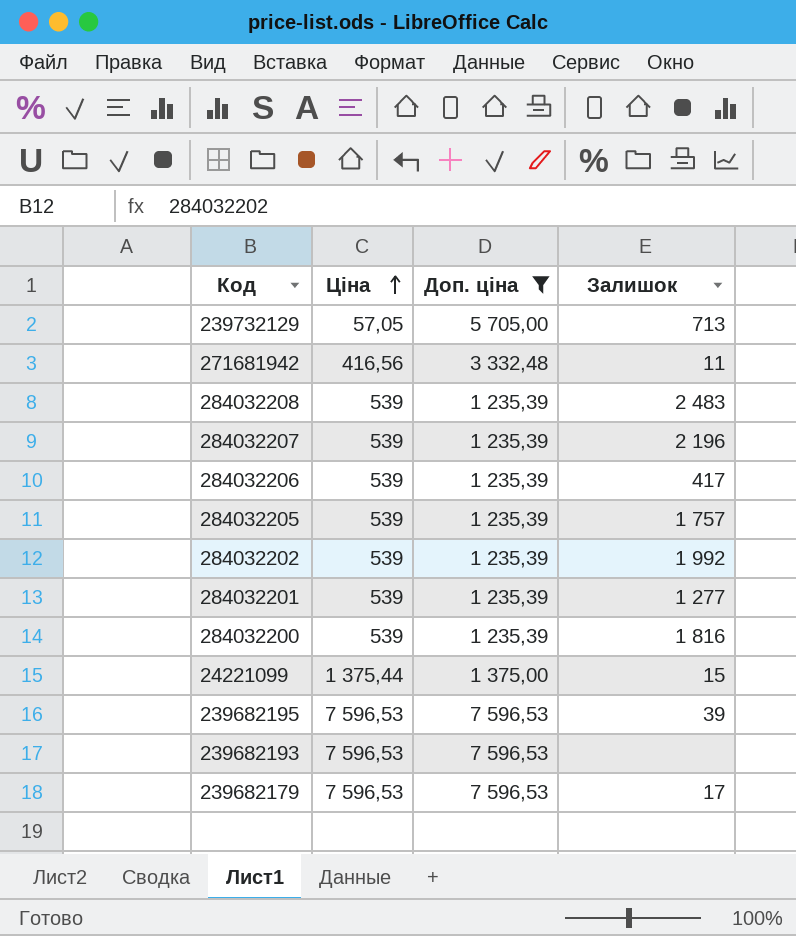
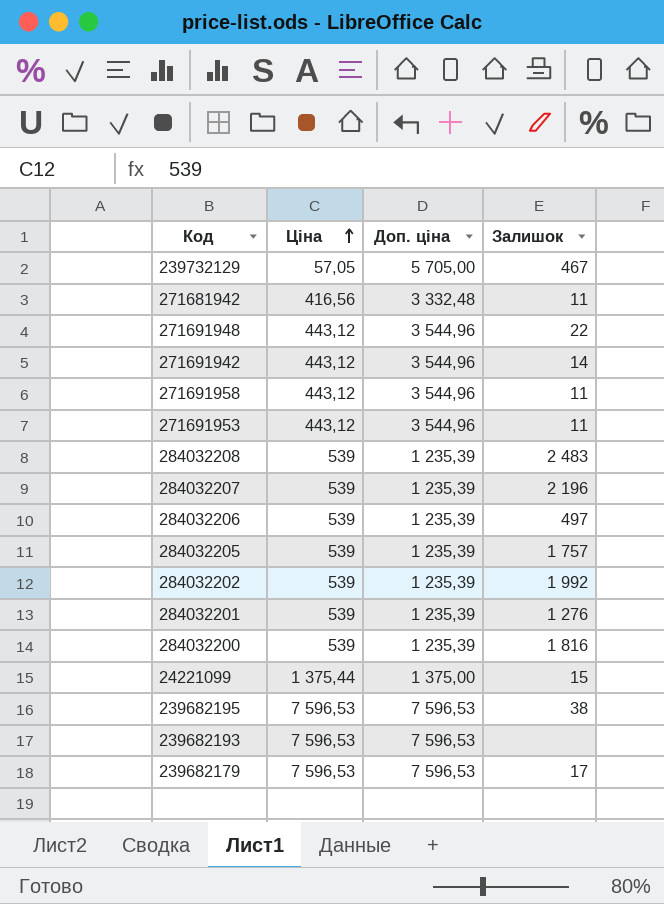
filter: Доп. ціна != 3 544,96 -> none
239732129 | Залишок: 713 -> 467
284032206 | Залишок: 417 -> 497
284032201 | Залишок: 1 277 -> 1 276
239682195 | Залишок: 39 -> 38

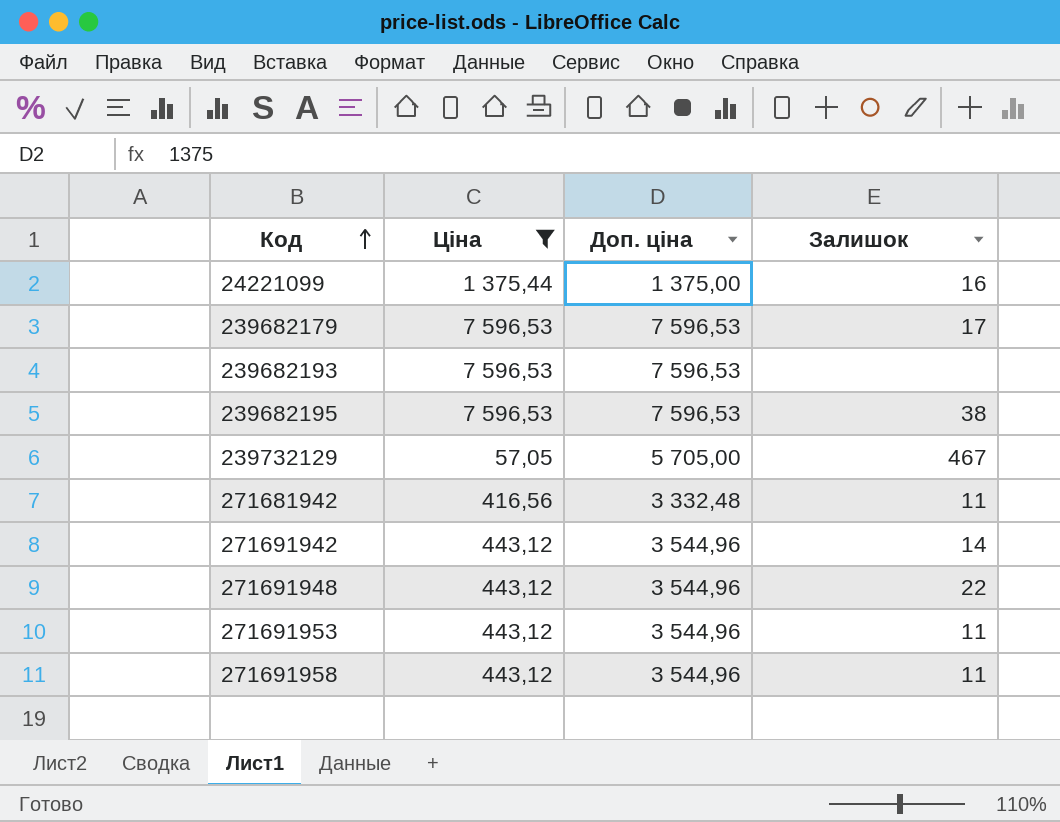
filter: none -> Ціна != 539
row order: Ціна ascending -> Код ascending
24221099 | Залишок: 15 -> 16

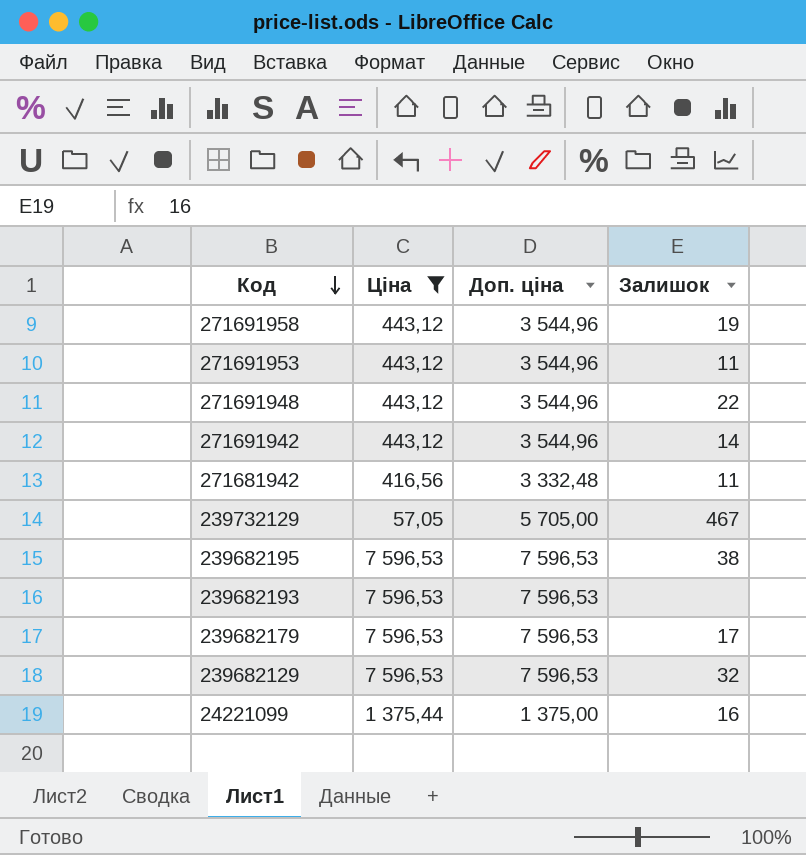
row order: Код ascending -> Код descending
271691958 | Залишок: 11 -> 19
row 239682129: none -> 7 596,53 | 7 596,53 | 32

